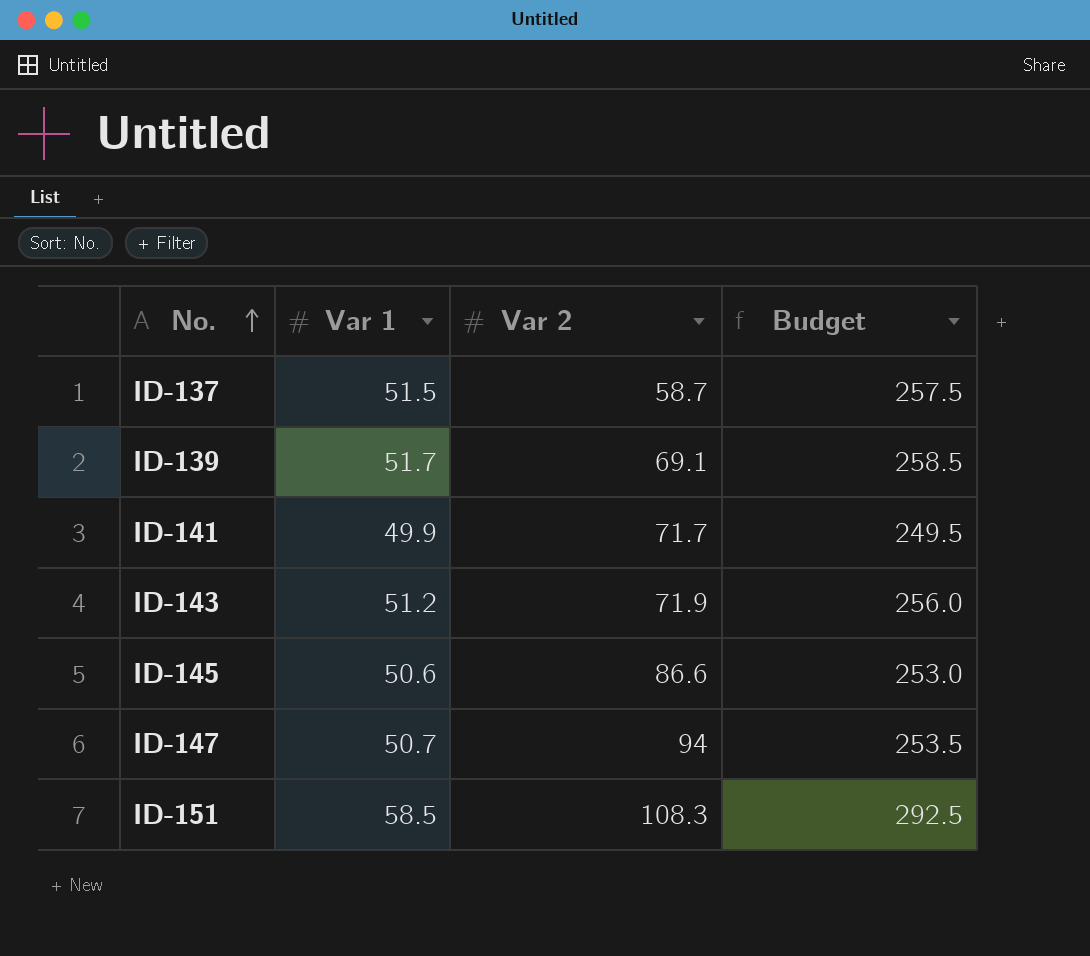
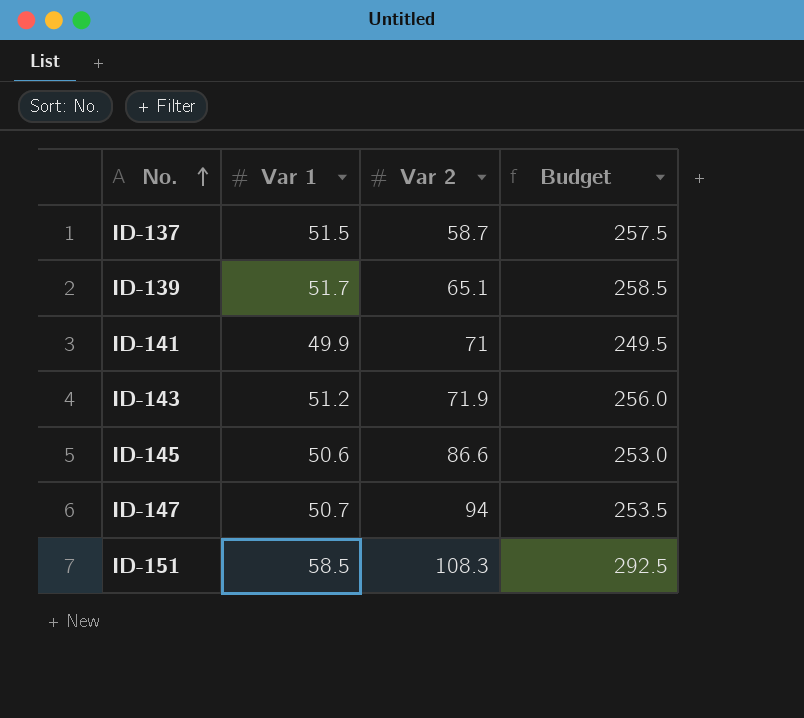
ID-139 | Var 2: 69.1 -> 65.1
ID-141 | Var 2: 71.7 -> 71

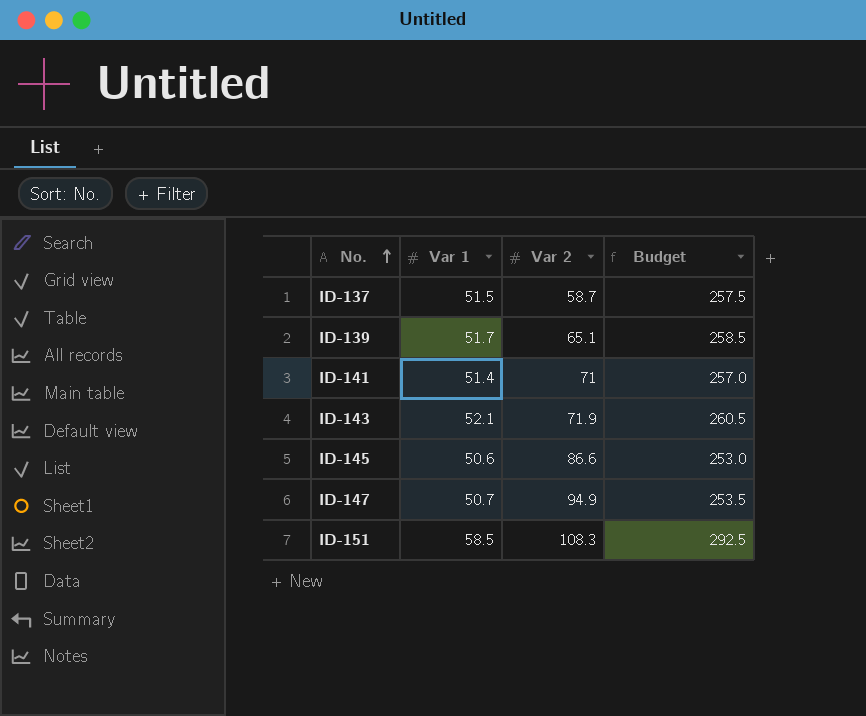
ID-141 | Var 1: 49.9 -> 51.4
ID-141 | Budget: 249.5 -> 257.0
ID-143 | Var 1: 51.2 -> 52.1
ID-143 | Budget: 256.0 -> 260.5
ID-147 | Var 2: 94 -> 94.9

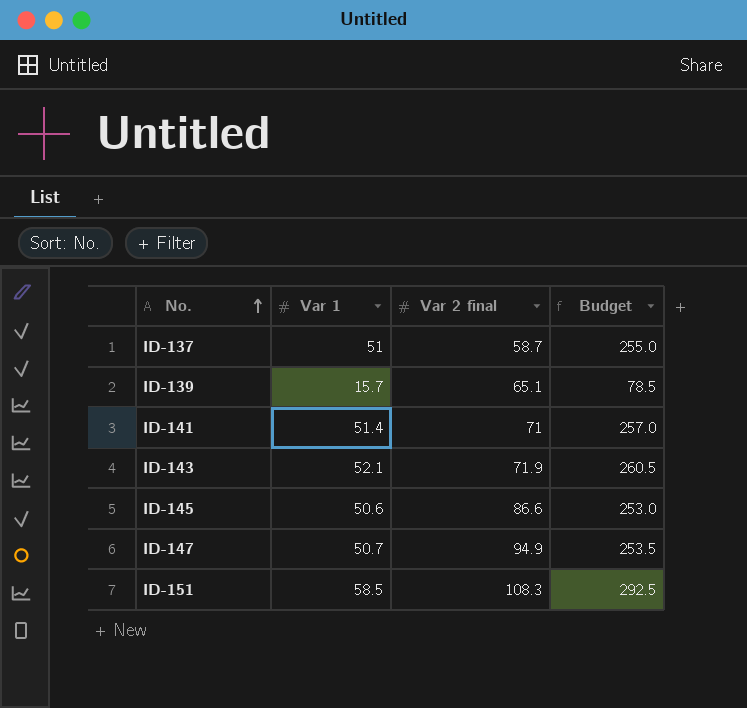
column name: Var 2 -> Var 2 final
ID-137 | Var 1: 51.5 -> 51
ID-137 | Budget: 257.5 -> 255.0
ID-139 | Var 1: 51.7 -> 15.7
ID-139 | Budget: 258.5 -> 78.5

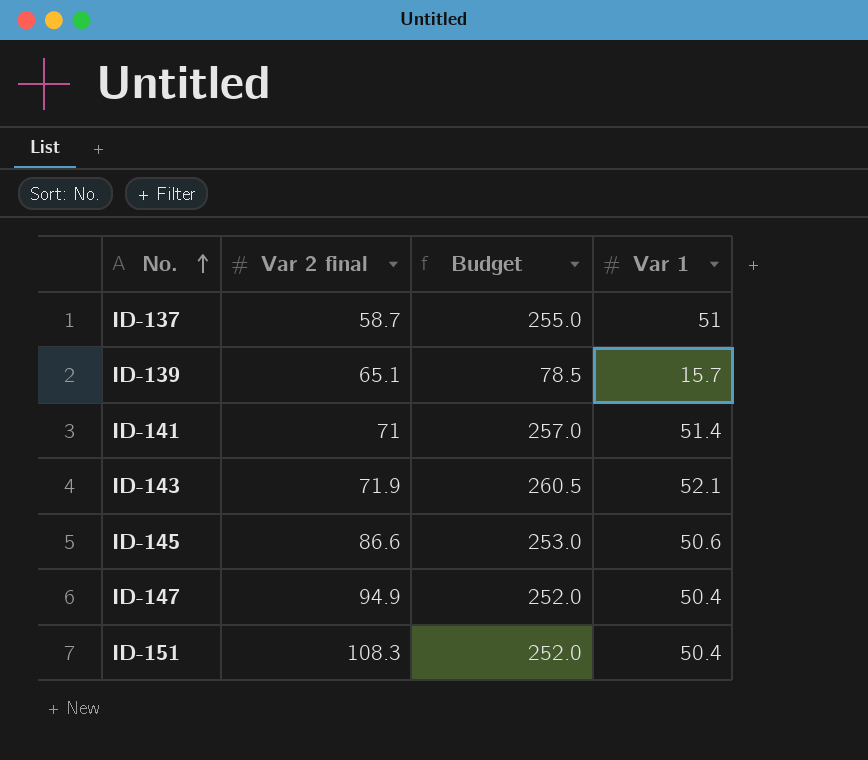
column Var 1 | position: 2 -> 4
ID-147 | Budget: 253.5 -> 252.0
ID-147 | Var 1: 50.7 -> 50.4
ID-151 | Budget: 292.5 -> 252.0
ID-151 | Var 1: 58.5 -> 50.4

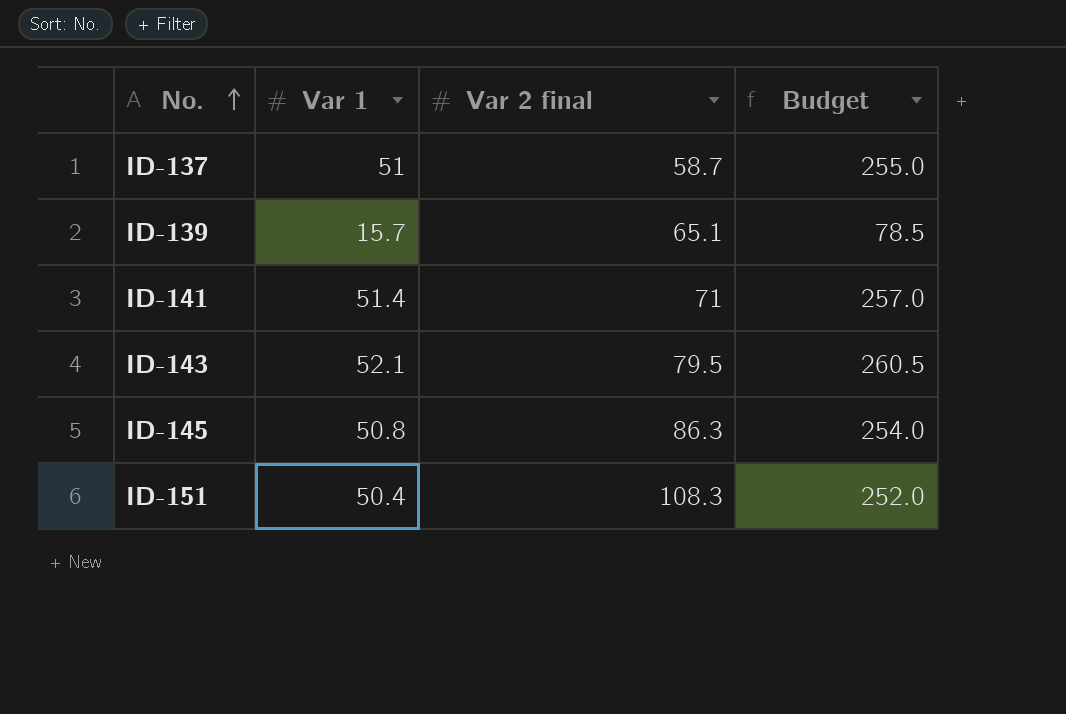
column Var 1 | position: 4 -> 2
row ID-147: 94.9 | 252.0 | 50.4 -> none
ID-143 | Var 2 final: 71.9 -> 79.5
ID-145 | Var 1: 50.6 -> 50.8
ID-145 | Var 2 final: 86.6 -> 86.3
ID-145 | Budget: 253.0 -> 254.0

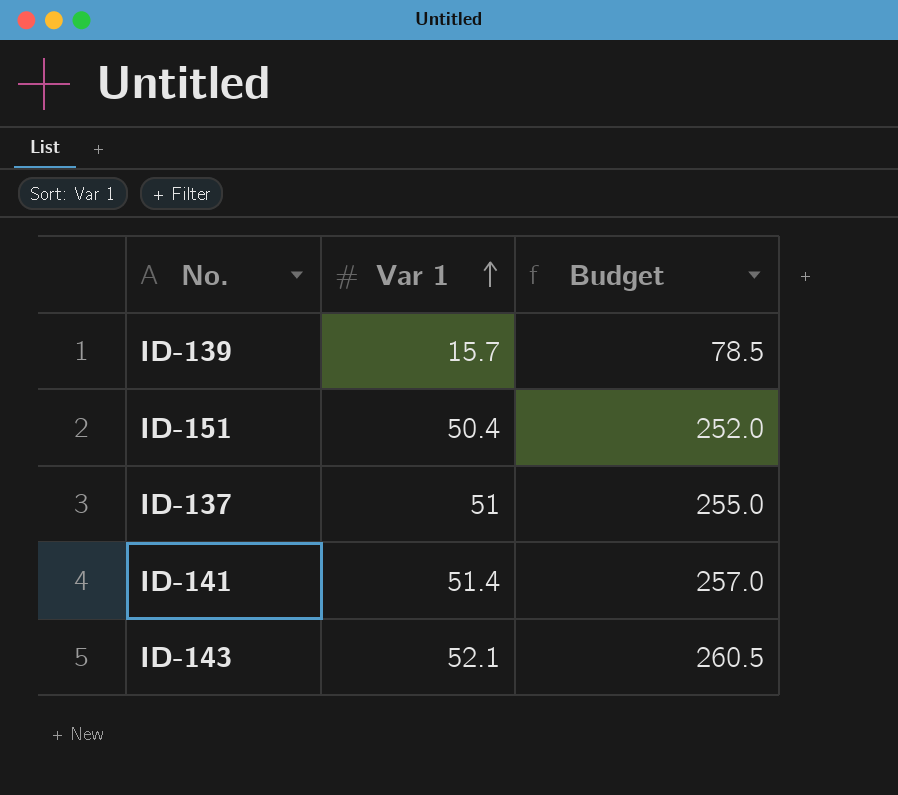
row order: No. ascending -> Var 1 ascending
column Var 2 final | position: 3 -> none
row ID-145: 50.8 | 86.3 | 254.0 -> none

